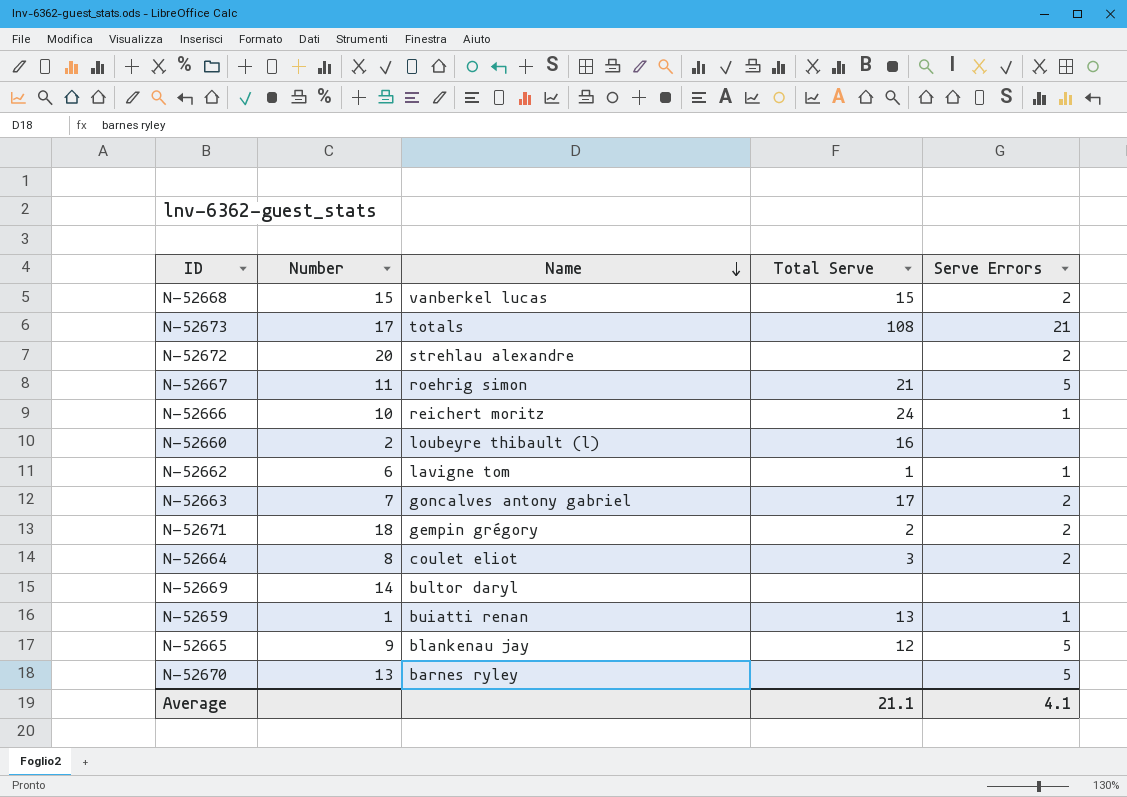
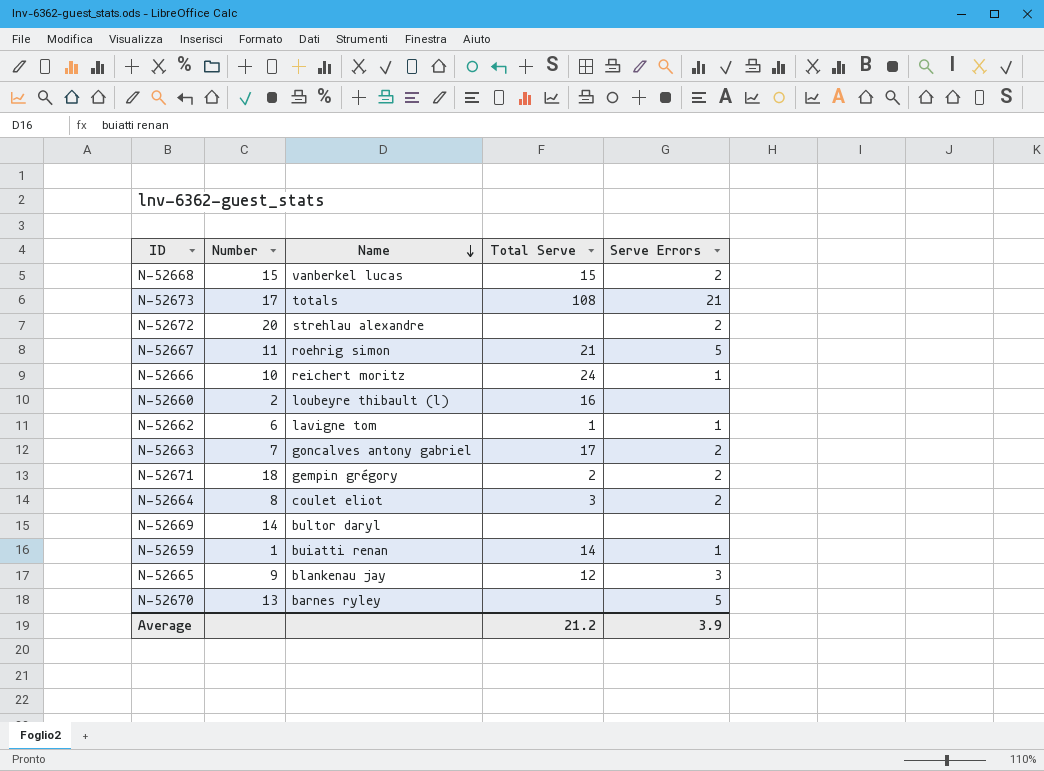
N-52659 | Total Serve: 13 -> 14
N-52665 | Serve Errors: 5 -> 3
Average | Total Serve: 21.1 -> 21.2
Average | Serve Errors: 4.1 -> 3.9

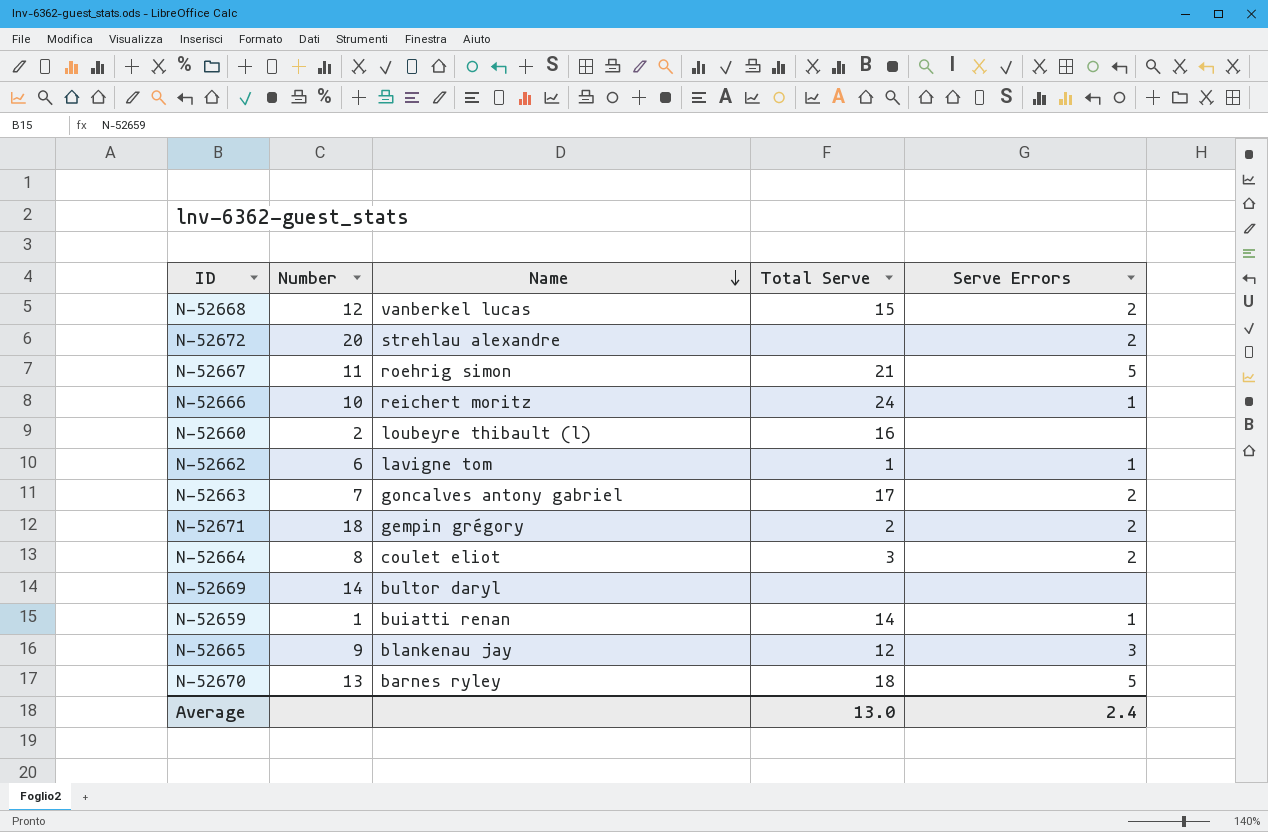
row N-52673: 17 | totals | 108 | 21 -> none
N-52668 | Number: 15 -> 12
N-52670 | Total Serve: none -> 18
Average | Total Serve: 21.2 -> 13.0
Average | Serve Errors: 3.9 -> 2.4

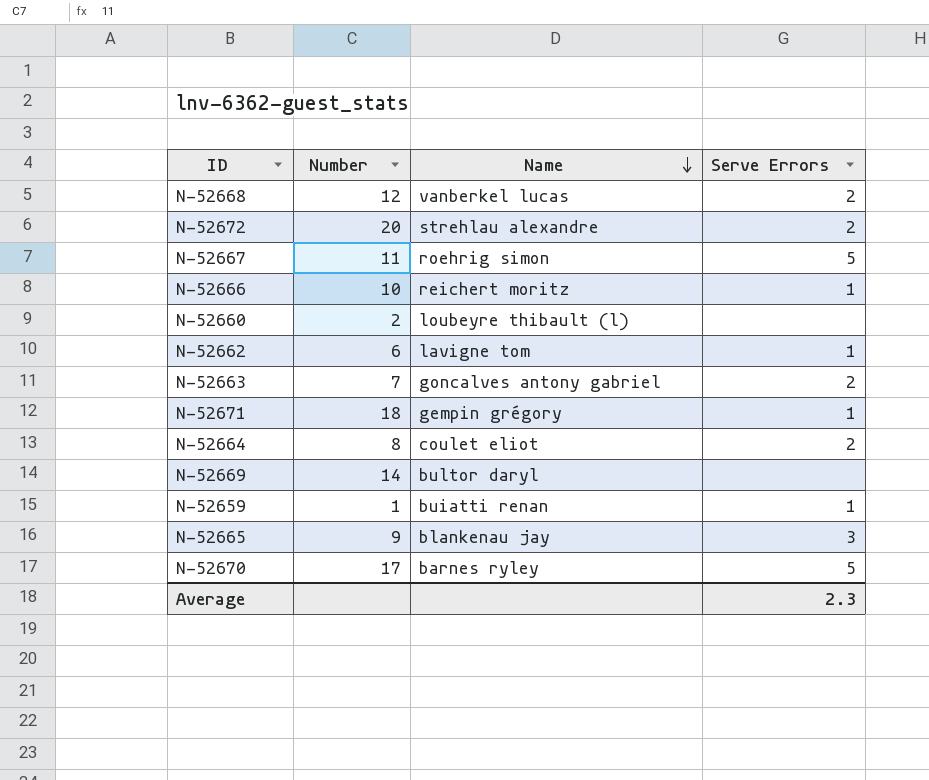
column Total Serve | position: 4 -> none
N-52671 | Serve Errors: 2 -> 1
N-52670 | Number: 13 -> 17
Average | Serve Errors: 2.4 -> 2.3

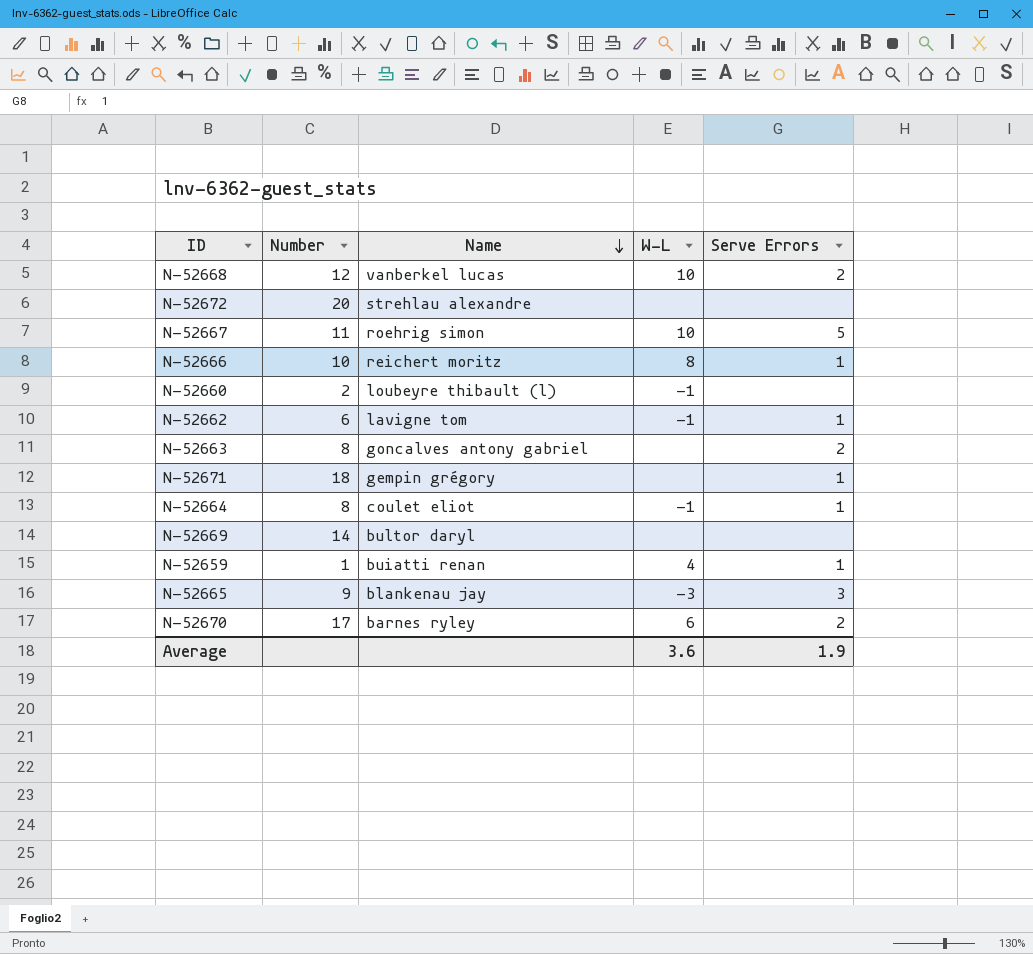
column W-L | position: none -> 4
N-52672 | Serve Errors: 2 -> none
N-52663 | Number: 7 -> 8
N-52664 | Serve Errors: 2 -> 1
N-52670 | Serve Errors: 5 -> 2
Average | Serve Errors: 2.3 -> 1.9

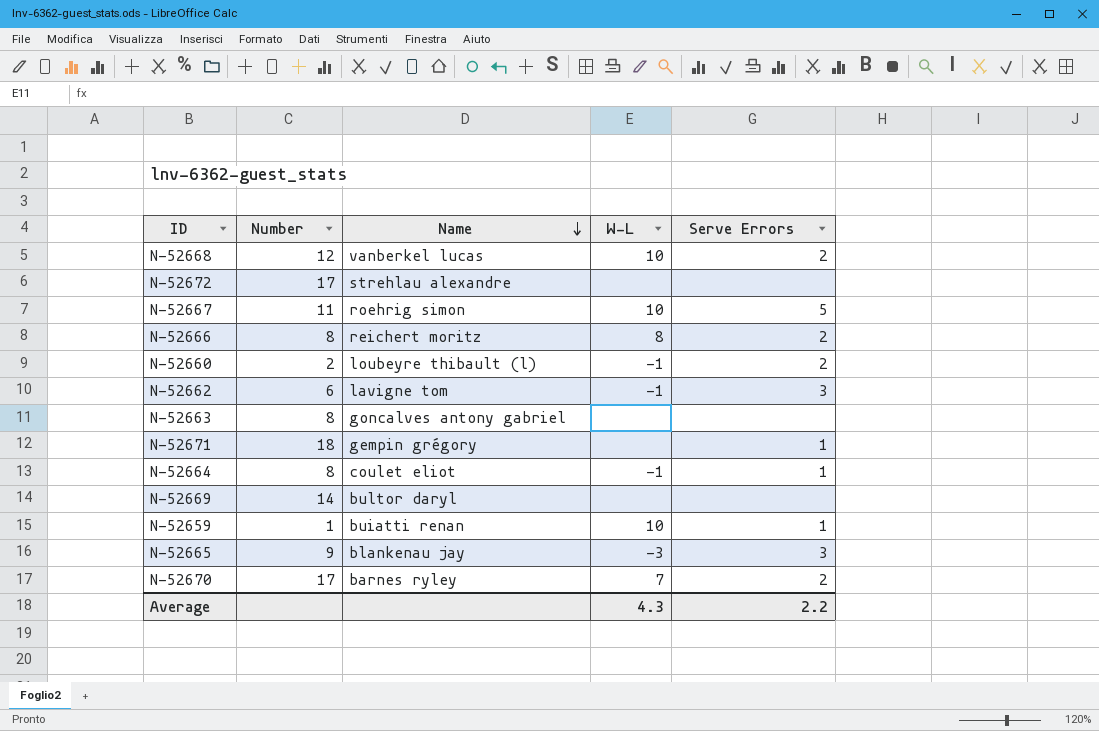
N-52672 | Number: 20 -> 17
N-52666 | Number: 10 -> 8
N-52666 | Serve Errors: 1 -> 2
N-52660 | Serve Errors: none -> 2
N-52662 | Serve Errors: 1 -> 3
N-52663 | Serve Errors: 2 -> none
N-52659 | W-L: 4 -> 10
N-52670 | W-L: 6 -> 7
Average | W-L: 3.6 -> 4.3
Average | Serve Errors: 1.9 -> 2.2

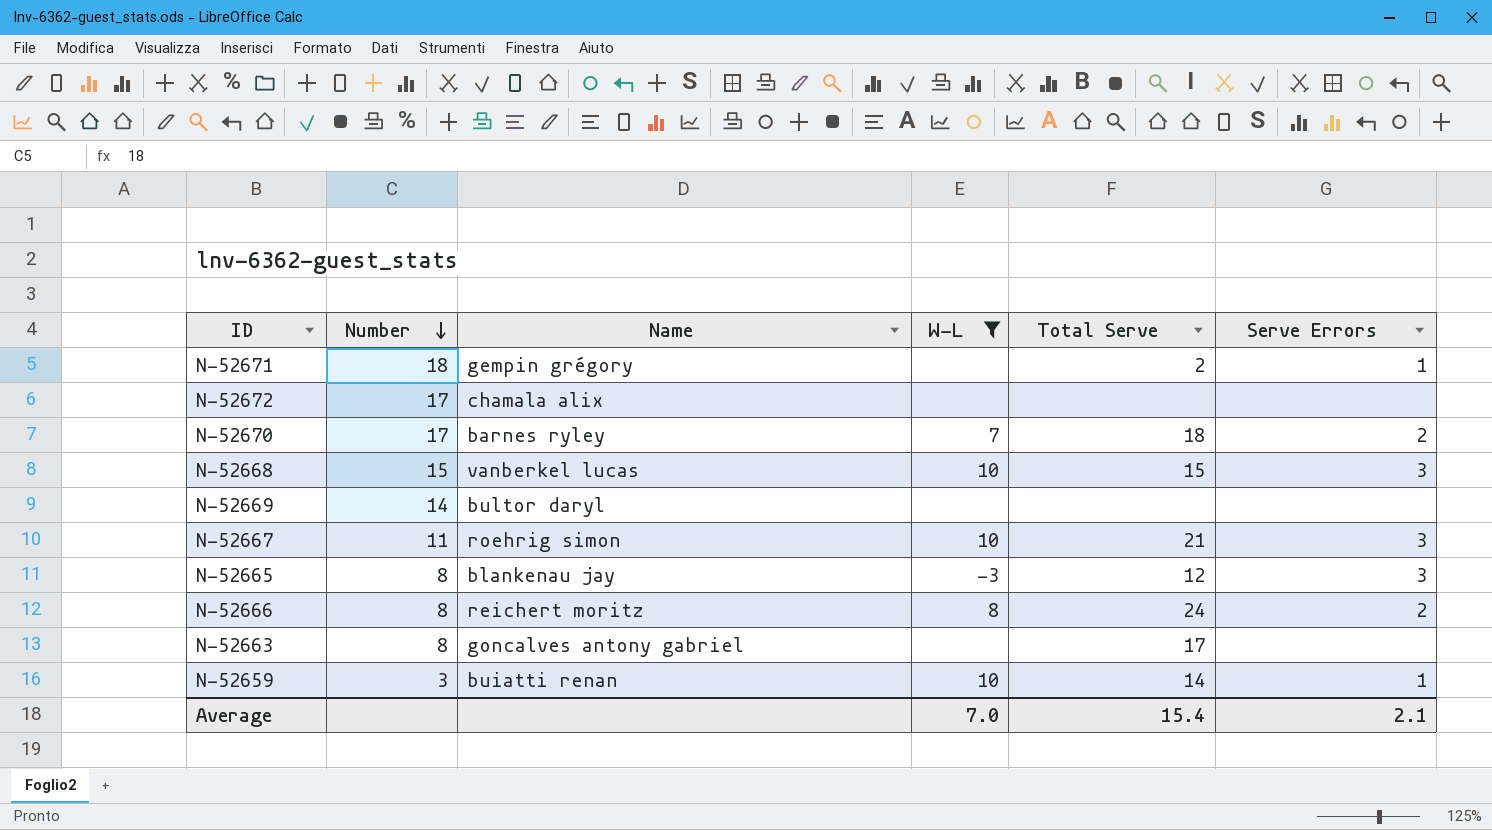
filter: none -> W-L != -1
row order: Name descending -> Number descending
column Total Serve | position: none -> 5
N-52672 | Name: strehlau alexandre -> chamala alix
N-52668 | Number: 12 -> 15
N-52668 | Serve Errors: 2 -> 3
N-52667 | Serve Errors: 5 -> 3
N-52665 | Number: 9 -> 8
N-52659 | Number: 1 -> 3
Average | W-L: 4.3 -> 7.0
Average | Serve Errors: 2.2 -> 2.1

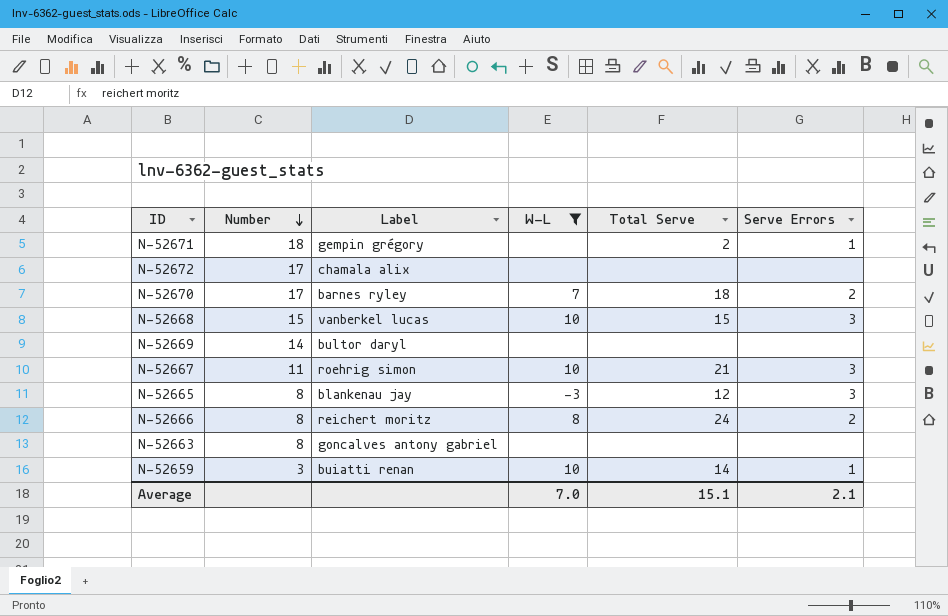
column name: Name -> Label
N-52663 | Total Serve: 17 -> none
Average | Total Serve: 15.4 -> 15.1

